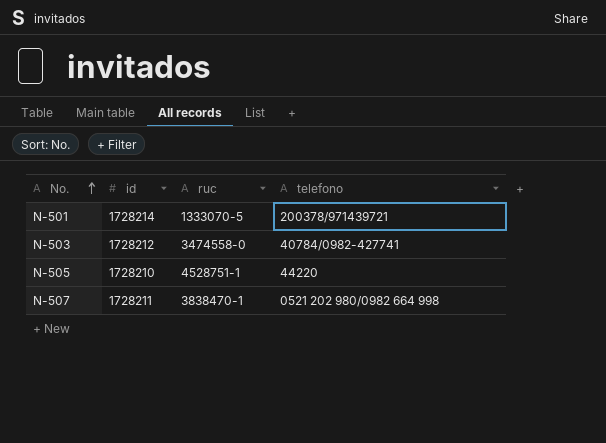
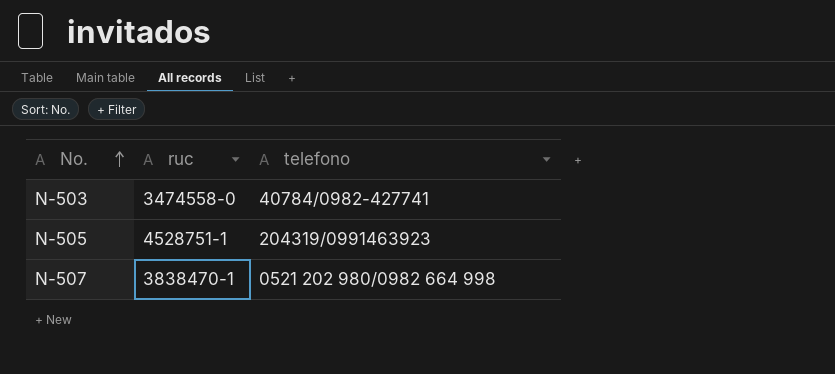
column id | position: 2 -> none
row N-501: 1728214 | 1333070-5 | 200378/971439721 -> none
N-505 | telefono: 44220 -> 204319/0991463923

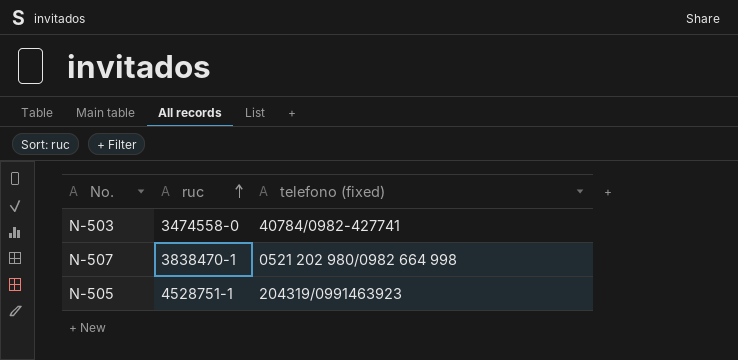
row order: No. ascending -> ruc ascending
column name: telefono -> telefono (fixed)

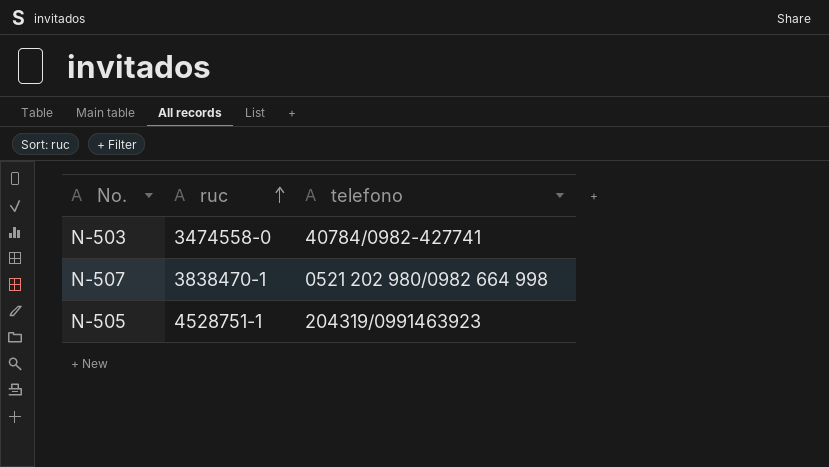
column name: telefono (fixed) -> telefono

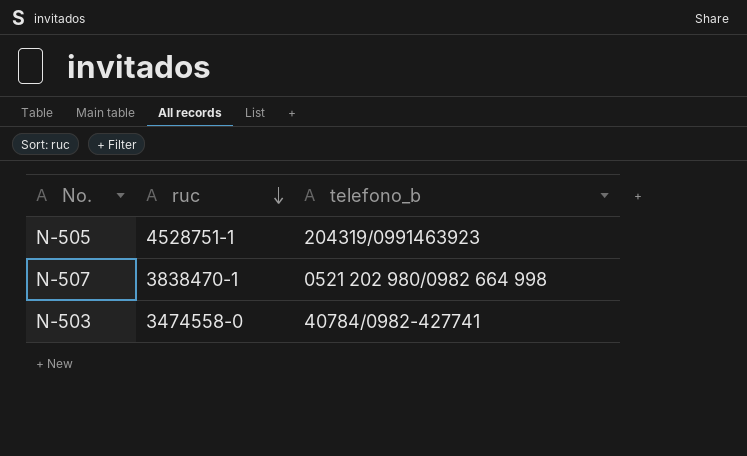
row order: ruc ascending -> ruc descending
column name: telefono -> telefono_b

